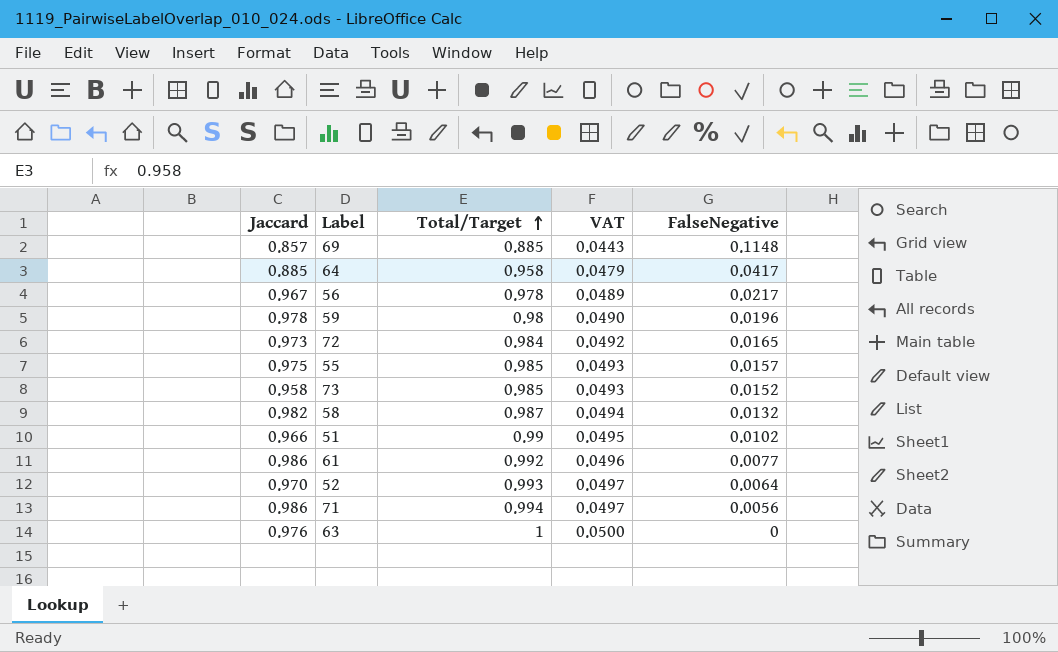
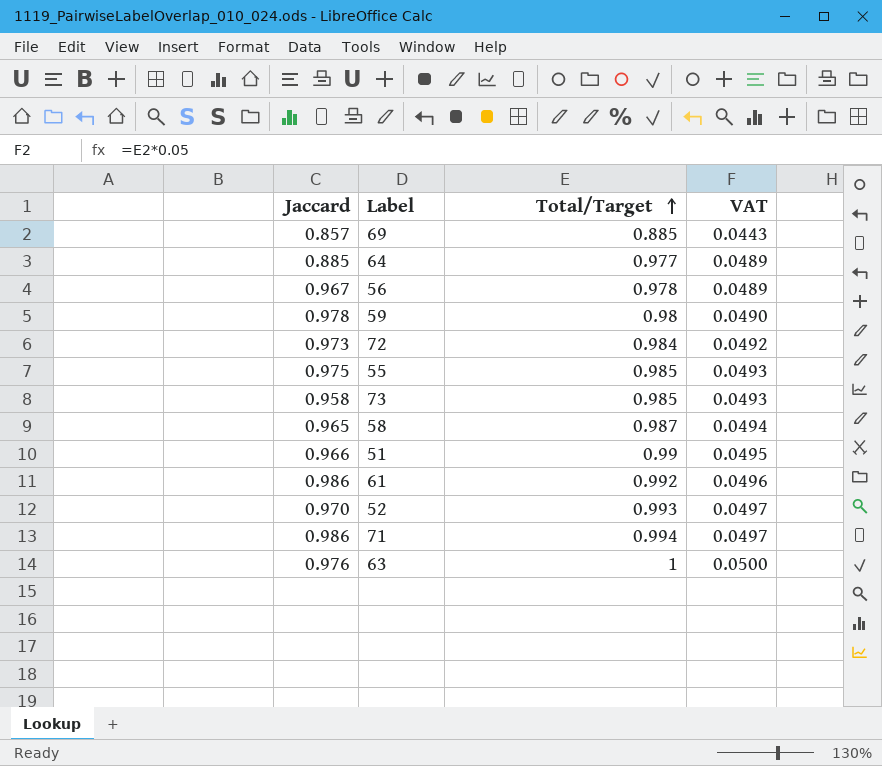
column FalseNegative | position: 5 -> none
64 | Total/Target: 0.958 -> 0.977
64 | VAT: 0.0479 -> 0.0489
58 | Jaccard: 0.982 -> 0.965

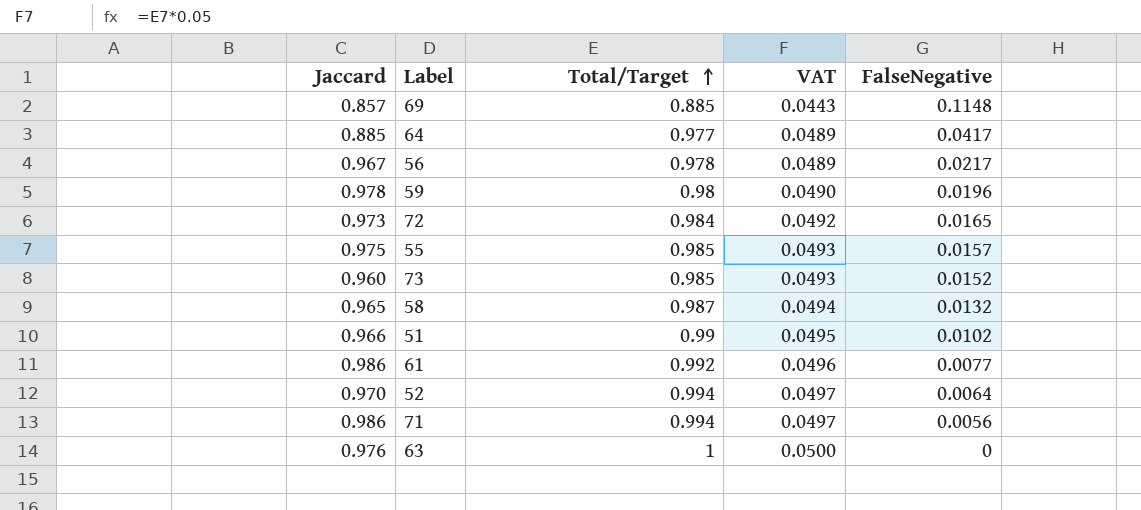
column FalseNegative | position: none -> 5
73 | Jaccard: 0.958 -> 0.960
52 | Total/Target: 0.993 -> 0.994

